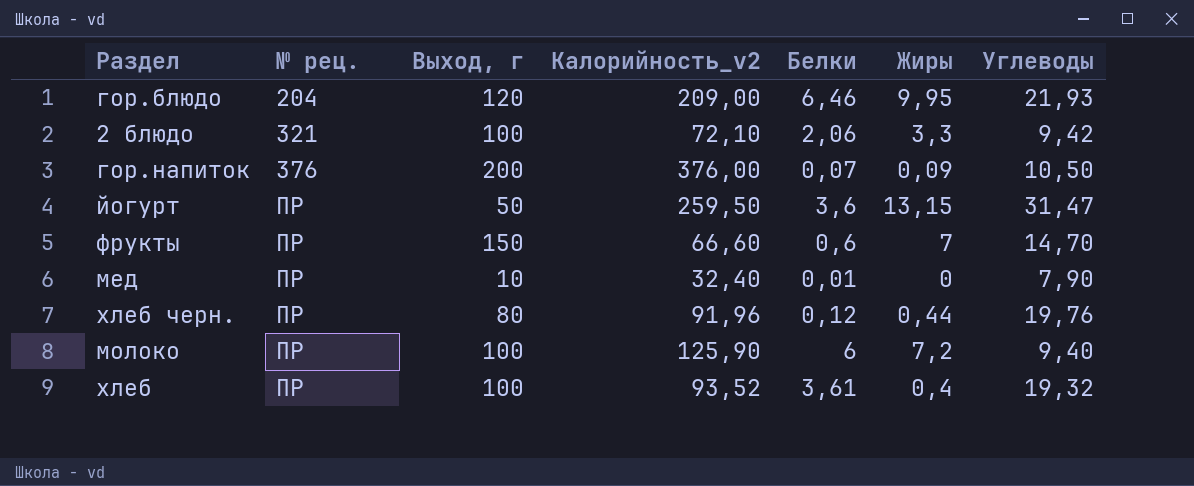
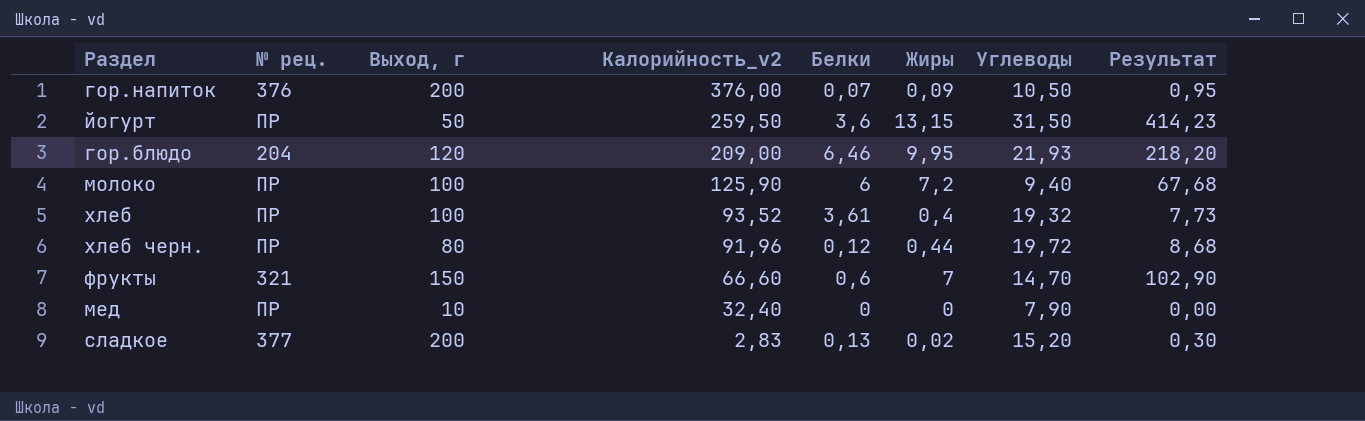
row order: № рец. ascending -> Калорийность_v2 descending
column Результат | formula: none -> [Жиры] * [Углеводы]
row 2 блюдо: 321 | 100 | 72,10 | 2,06 | 3,3 | 9,42 -> none
йогурт | Углеводы: 31,47 -> 31,50
хлеб черн. | Углеводы: 19,76 -> 19,72
фрукты | № рец.: ПР -> 321
мед | Белки: 0,01 -> 0
row сладкое: none -> 377 | 200 | 2,83 | 0,13 | 0,02 | 15,20 | 0,30

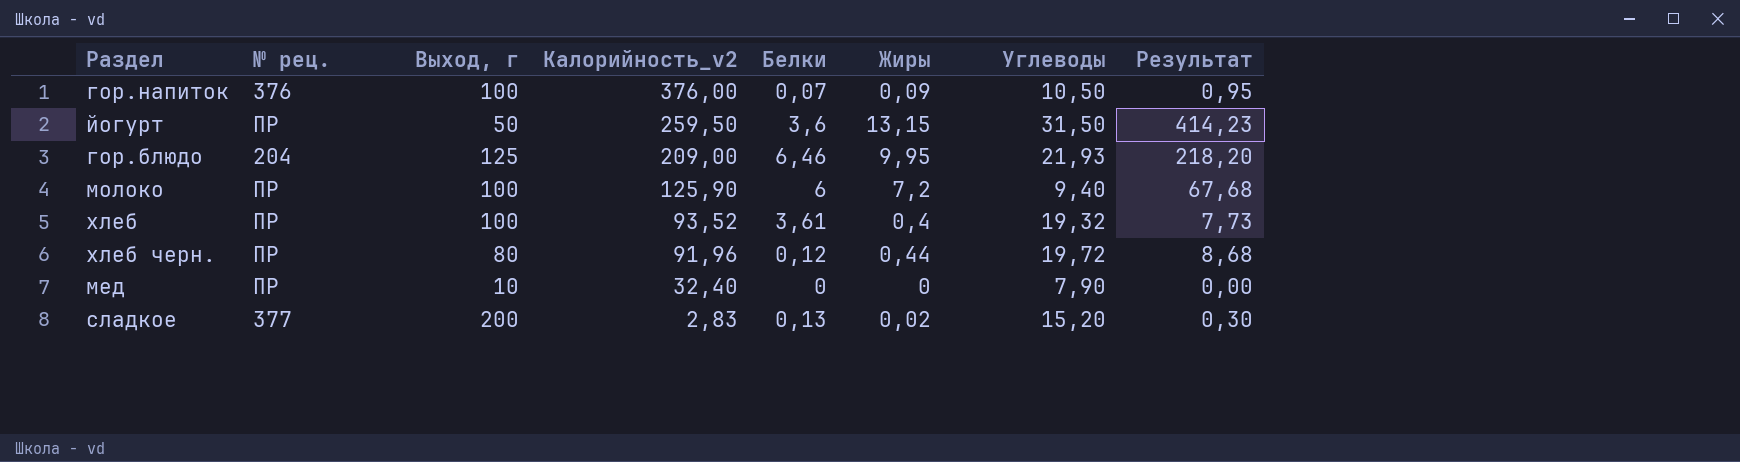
row фрукты: 321 | 150 | 66,60 | 0,6 | 7 | 14,70 | 102,90 -> none
гор.напиток | Выход, г: 200 -> 100
гор.блюдо | Выход, г: 120 -> 125

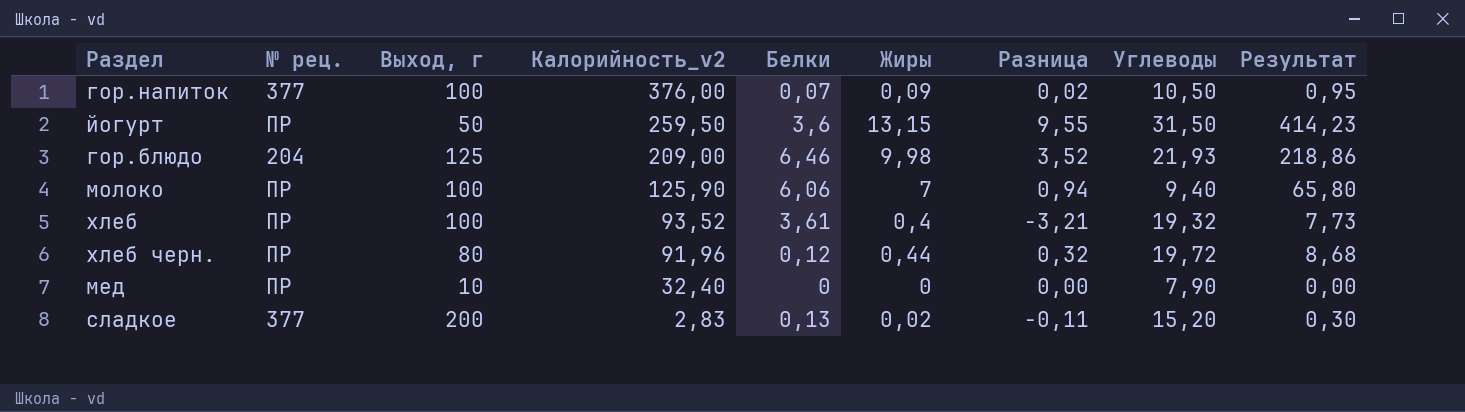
column Разница | formula: none -> [Жиры] - [Белки]
гор.напиток | № рец.: 376 -> 377
гор.блюдо | Жиры: 9,95 -> 9,98
гор.блюдо | Результат: 218,20 -> 218,86
молоко | Белки: 6 -> 6,06
молоко | Жиры: 7,2 -> 7
молоко | Результат: 67,68 -> 65,80

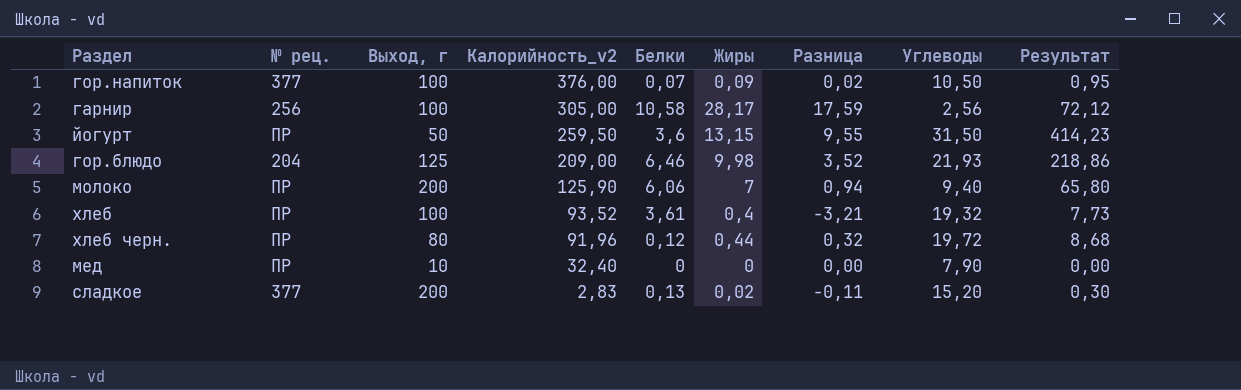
row гарнир: none -> 256 | 100 | 305,00 | 10,58 | 28,17 | 17,59 | 2,56 | 72,12
молоко | Выход, г: 100 -> 200

